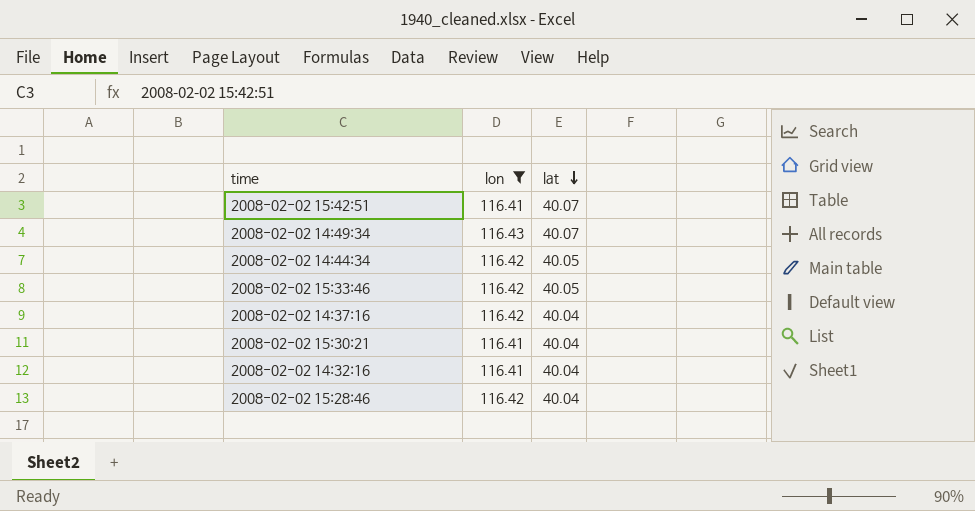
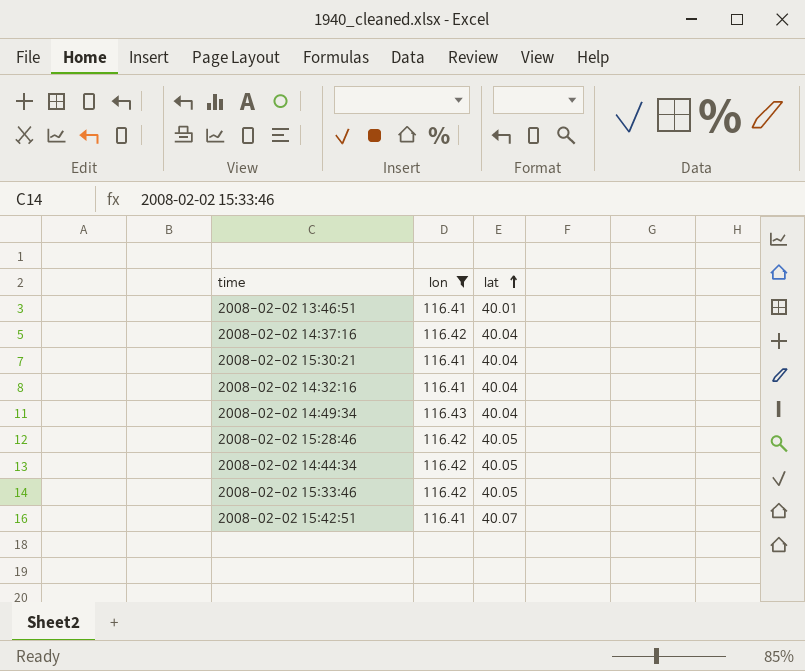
row order: lat descending -> lat ascending
row 2008-02-02 13:46:51: none -> 116.41 | 40.01
2008-02-02 14:49:34 | lat: 40.07 -> 40.04
2008-02-02 15:28:46 | lat: 40.04 -> 40.05

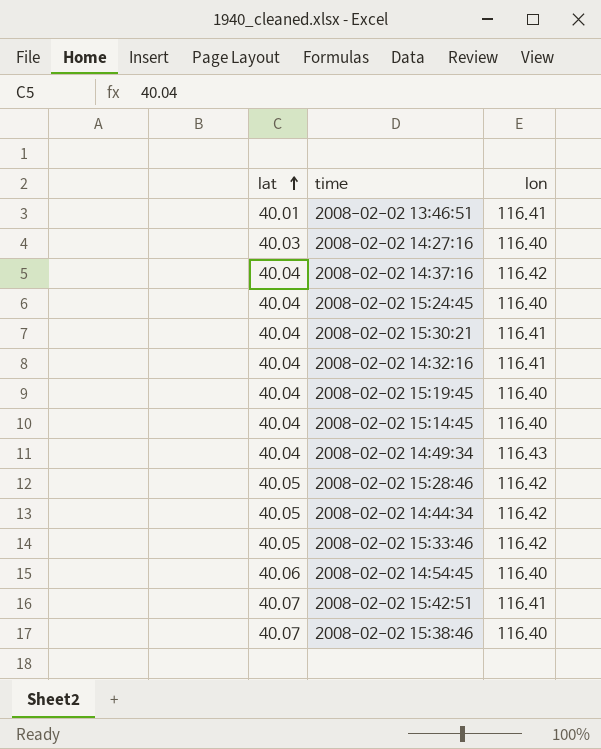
filter: lon != 116.40 -> none
column lat | position: 3 -> 1

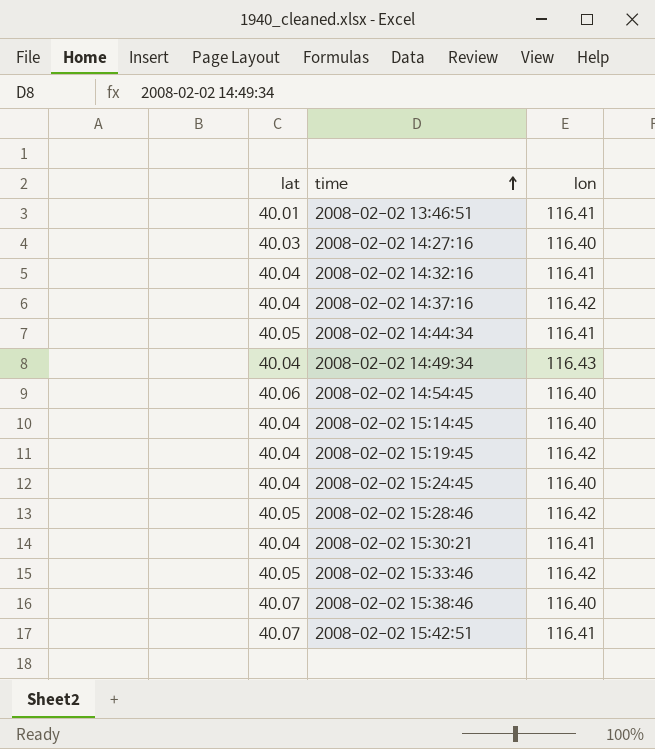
row order: lat ascending -> time ascending
2008-02-02 14:44:34 | lon: 116.42 -> 116.41
2008-02-02 15:19:45 | lon: 116.40 -> 116.42

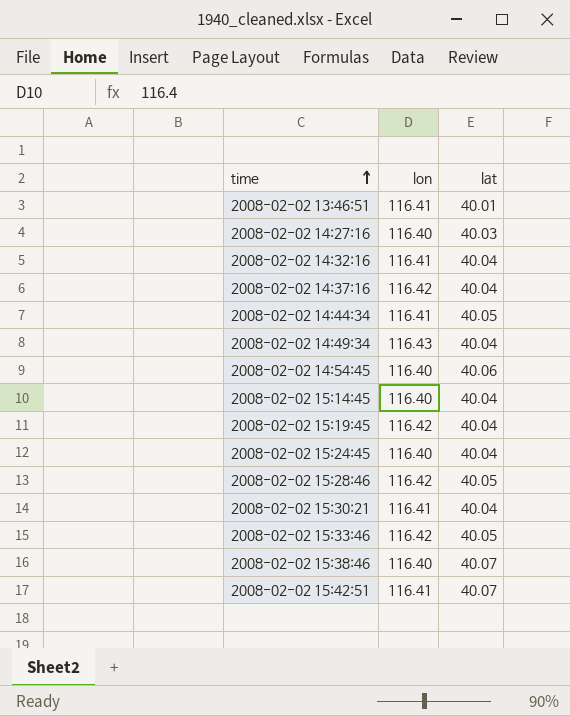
column lat | position: 1 -> 3

